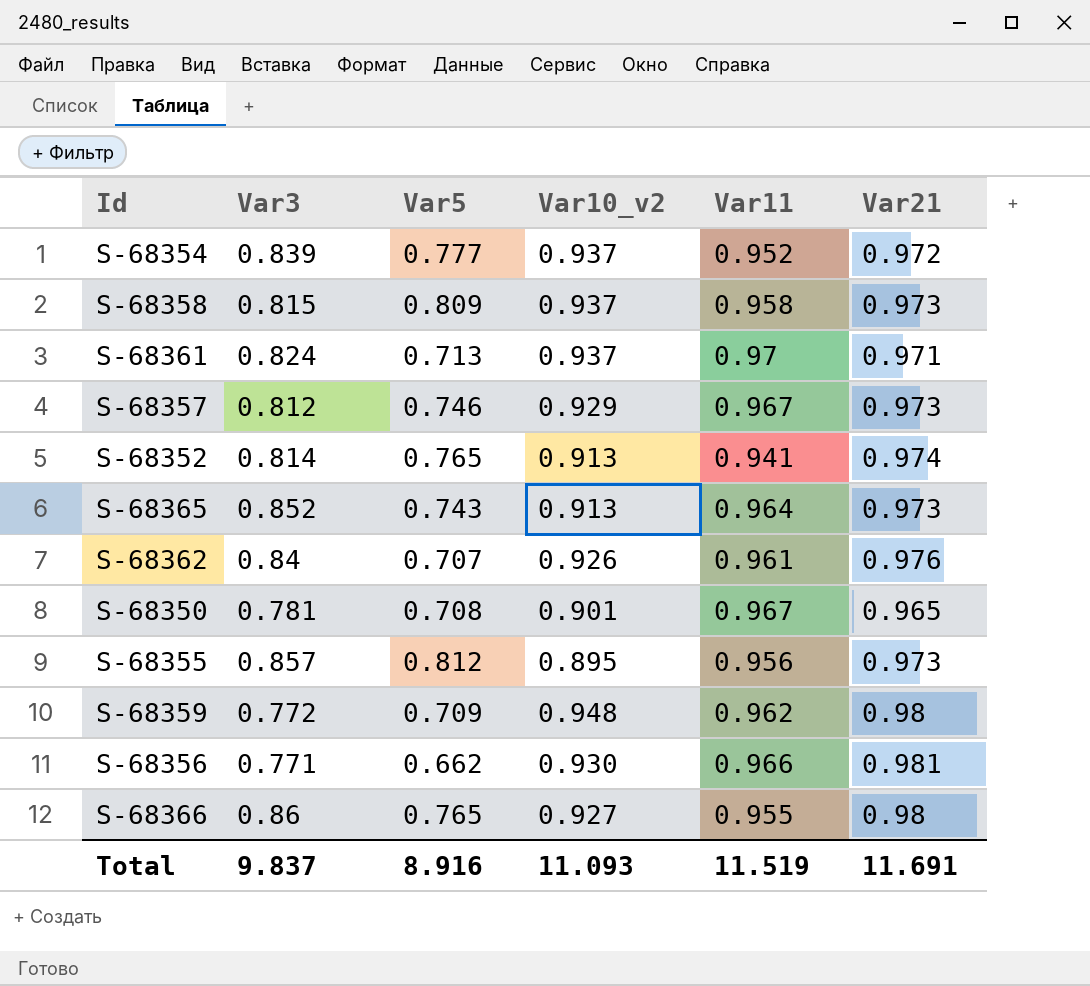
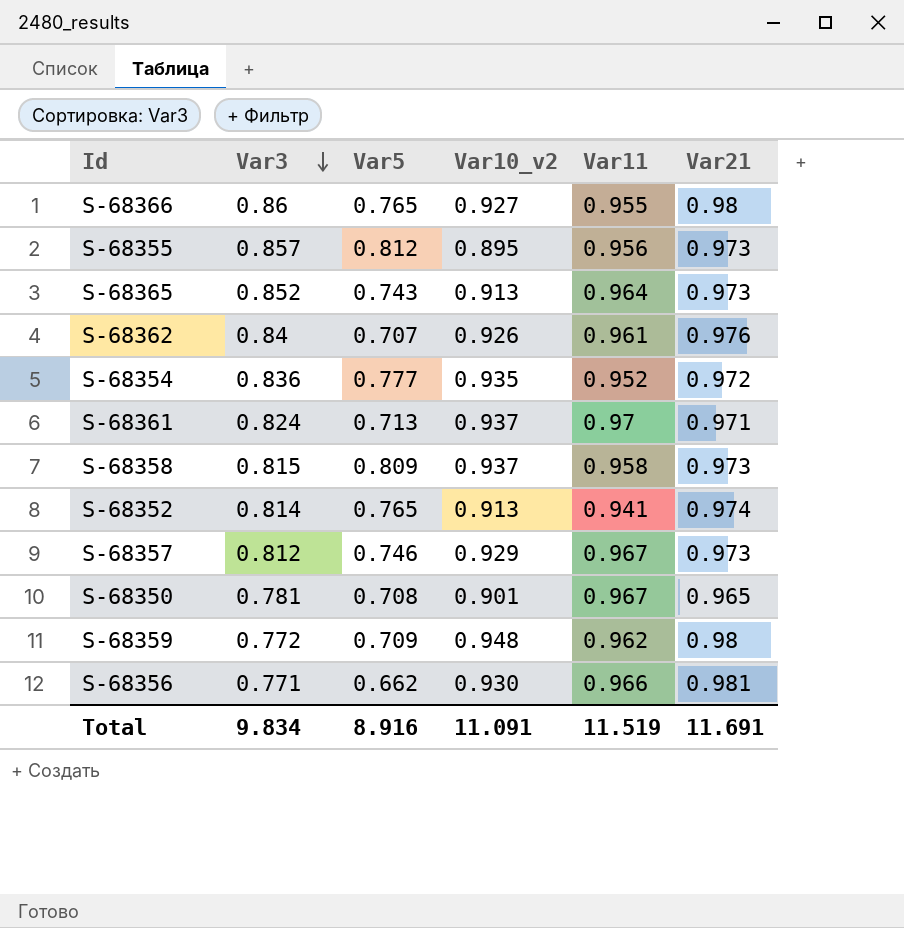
row order: none -> Var3 descending
S-68354 | Var3: 0.839 -> 0.836
S-68354 | Var10_v2: 0.937 -> 0.935
Total | Var3: 9.837 -> 9.834
Total | Var10_v2: 11.093 -> 11.091

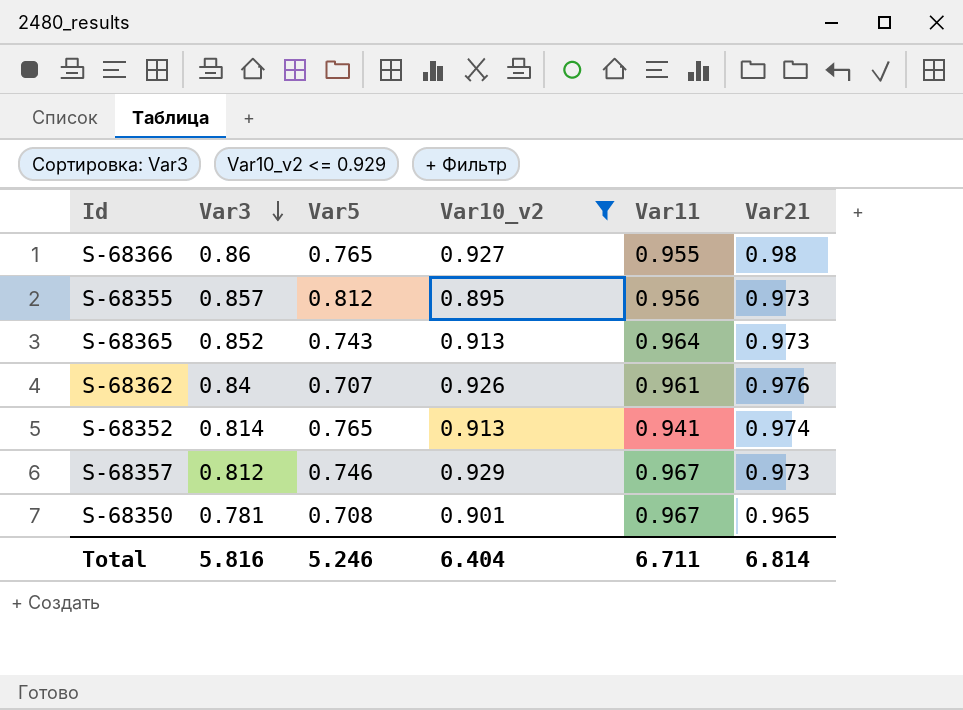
filter: none -> Var10_v2 <= 0.929
Total | Var3: 9.834 -> 5.816
Total | Var5: 8.916 -> 5.246
Total | Var10_v2: 11.091 -> 6.404
Total | Var11: 11.519 -> 6.711
Total | Var21: 11.691 -> 6.814

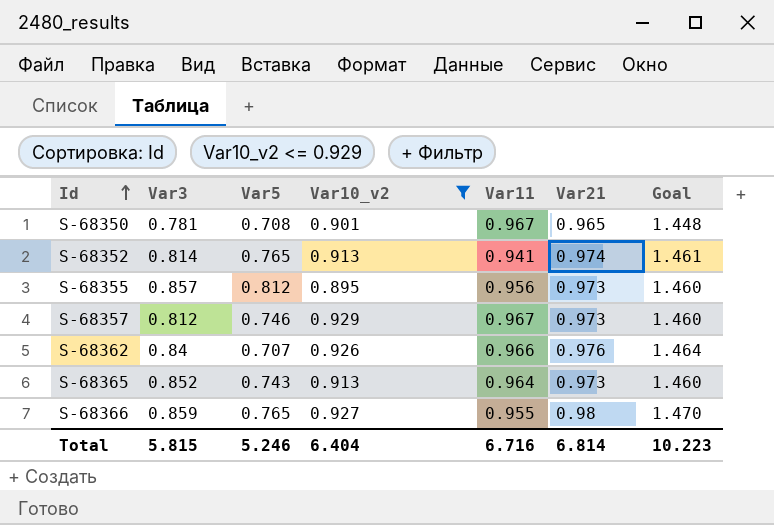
row order: Var3 descending -> Id ascending
column Goal | formula: none -> [Var21] * 1.5
S-68362 | Var11: 0.961 -> 0.966
S-68366 | Var3: 0.86 -> 0.859
Total | Var3: 5.816 -> 5.815
Total | Var11: 6.711 -> 6.716

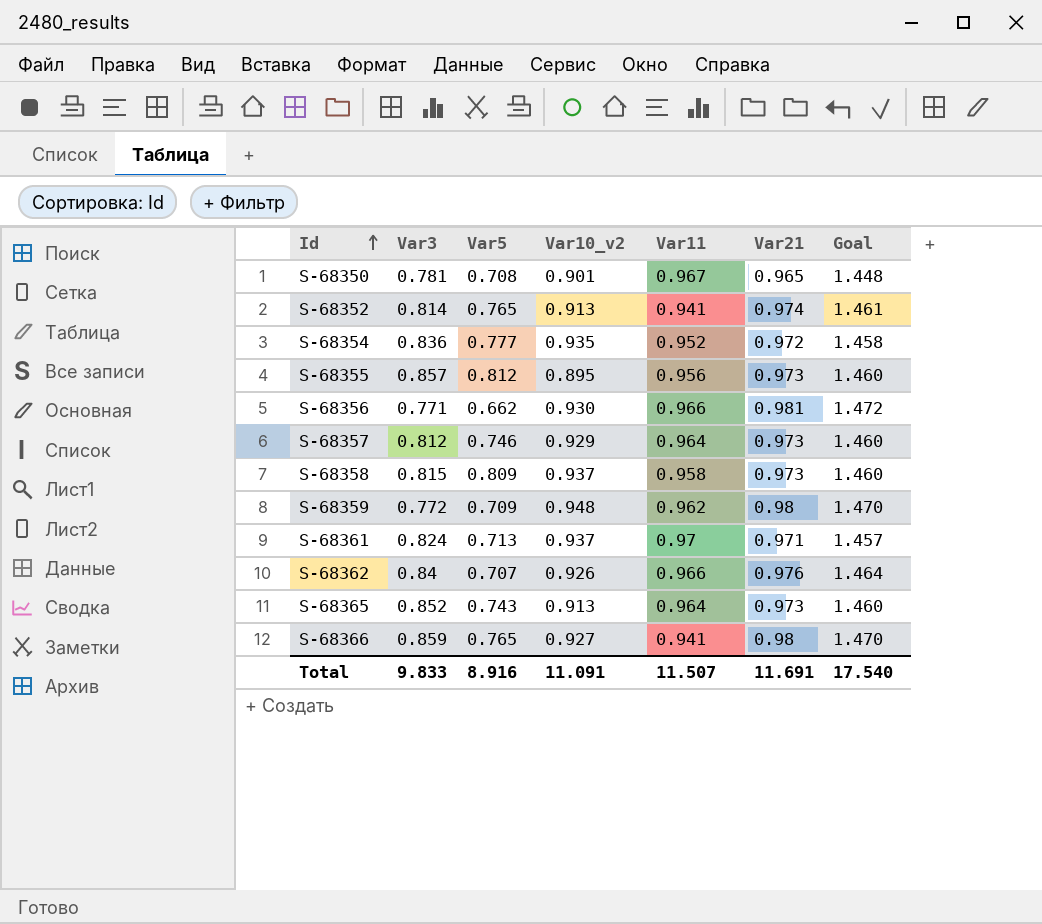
filter: Var10_v2 <= 0.929 -> none
S-68357 | Var11: 0.967 -> 0.964
S-68366 | Var11: 0.955 -> 0.941
Total | Var3: 5.815 -> 9.833
Total | Var5: 5.246 -> 8.916
Total | Var10_v2: 6.404 -> 11.091
Total | Var11: 6.716 -> 11.507
Total | Var21: 6.814 -> 11.691
Total | Goal: 10.223 -> 17.540

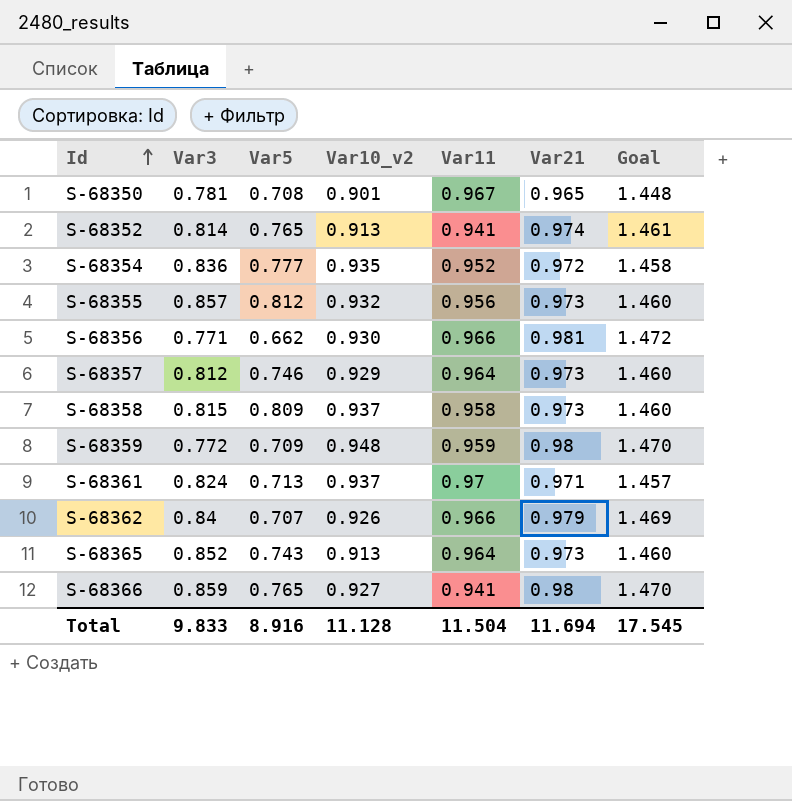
S-68355 | Var10_v2: 0.895 -> 0.932
S-68359 | Var11: 0.962 -> 0.959
S-68362 | Var21: 0.976 -> 0.979
S-68362 | Goal: 1.464 -> 1.469
Total | Var10_v2: 11.091 -> 11.128
Total | Var11: 11.507 -> 11.504
Total | Var21: 11.691 -> 11.694
Total | Goal: 17.540 -> 17.545

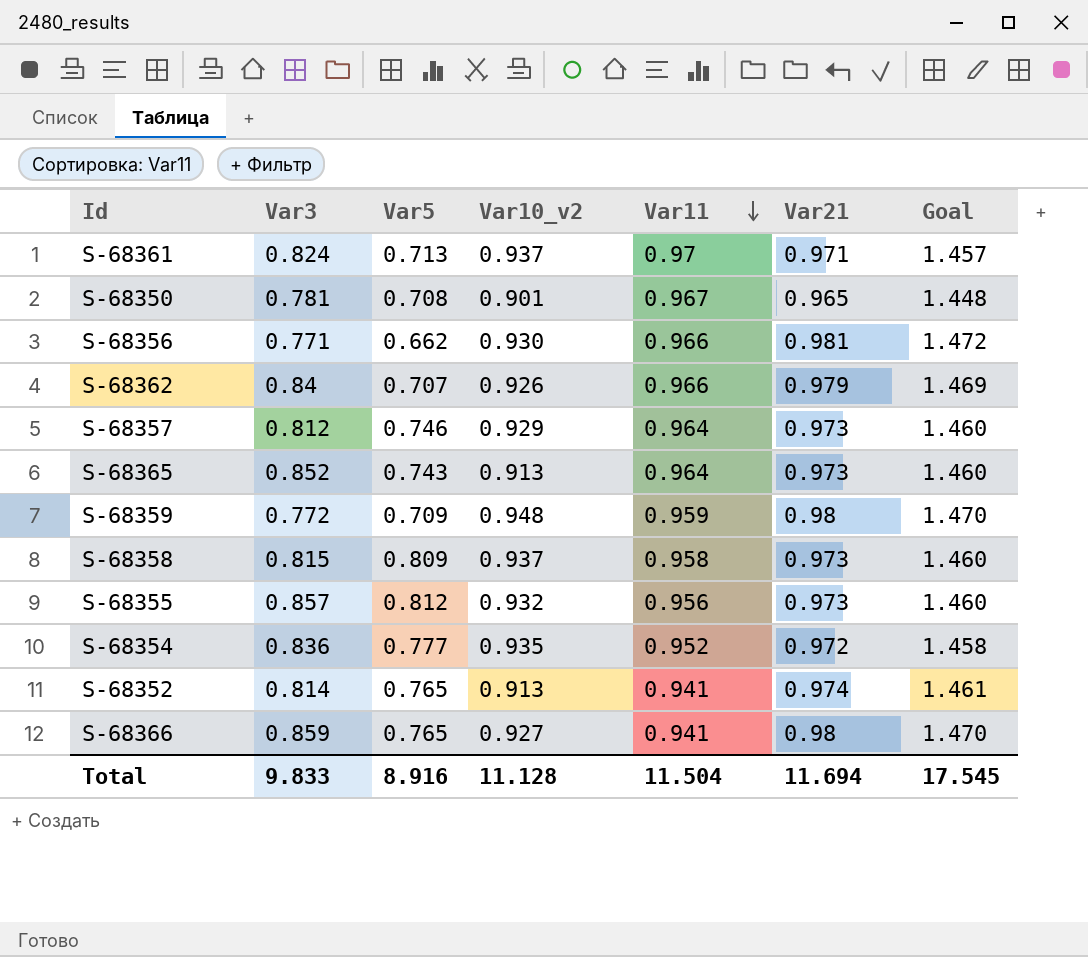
row order: Id ascending -> Var11 descending

